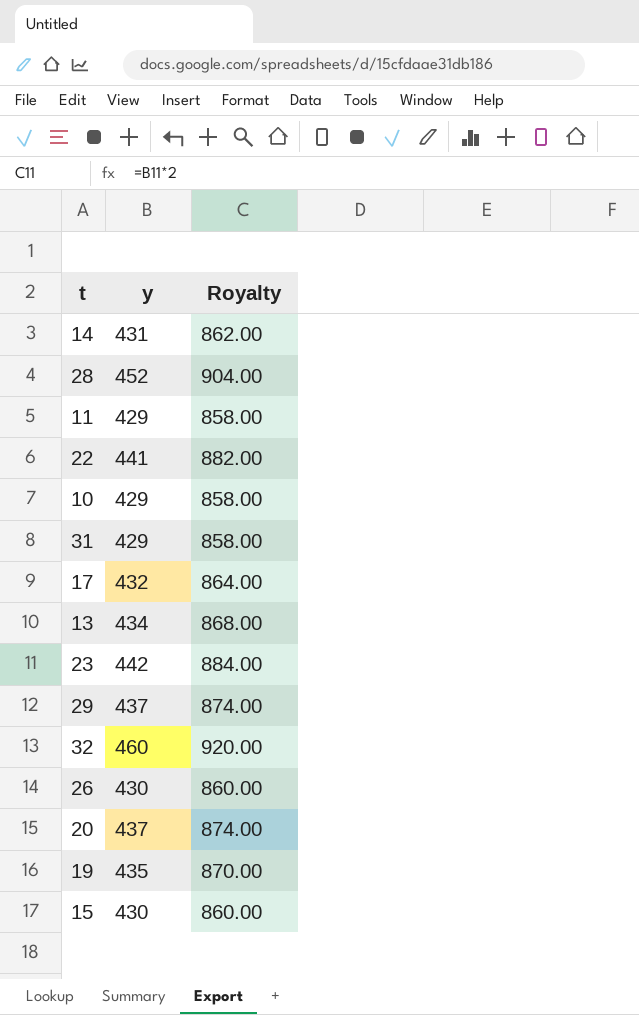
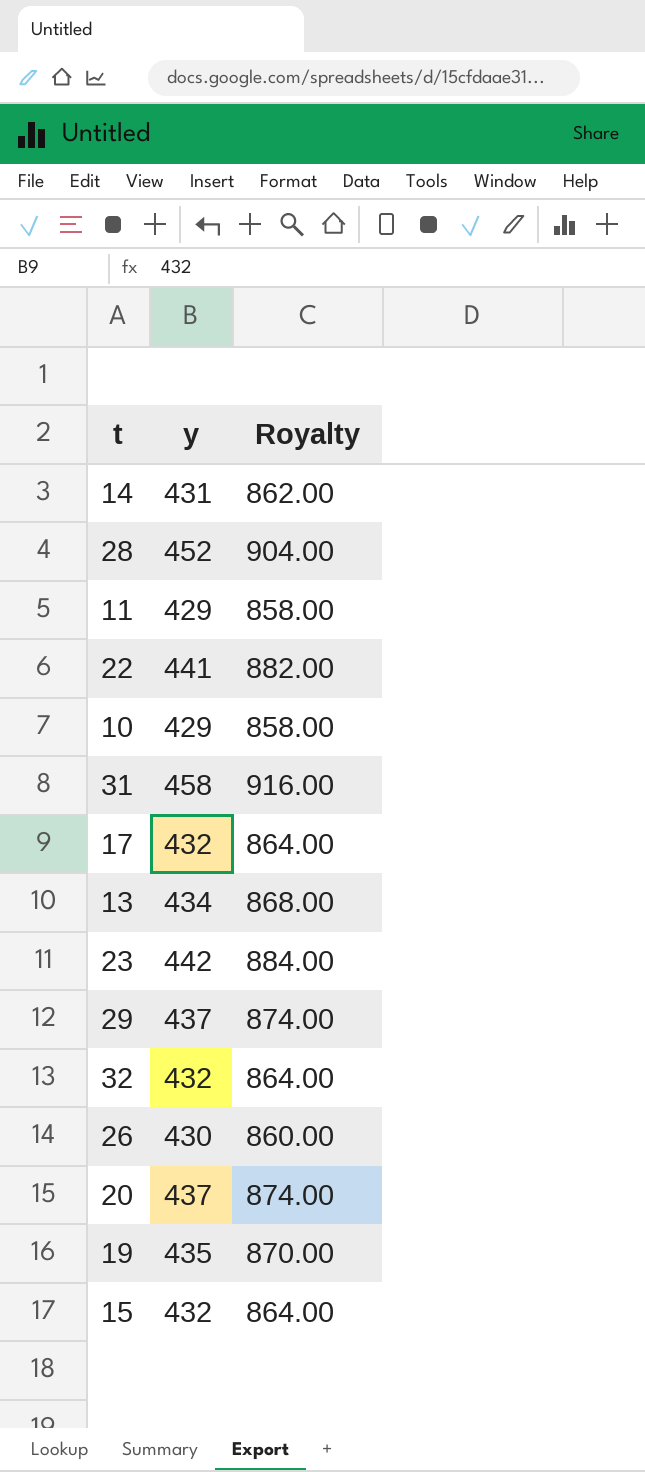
31 | y: 429 -> 458
31 | Royalty: 858.00 -> 916.00
32 | y: 460 -> 432
32 | Royalty: 920.00 -> 864.00
15 | y: 430 -> 432
15 | Royalty: 860.00 -> 864.00

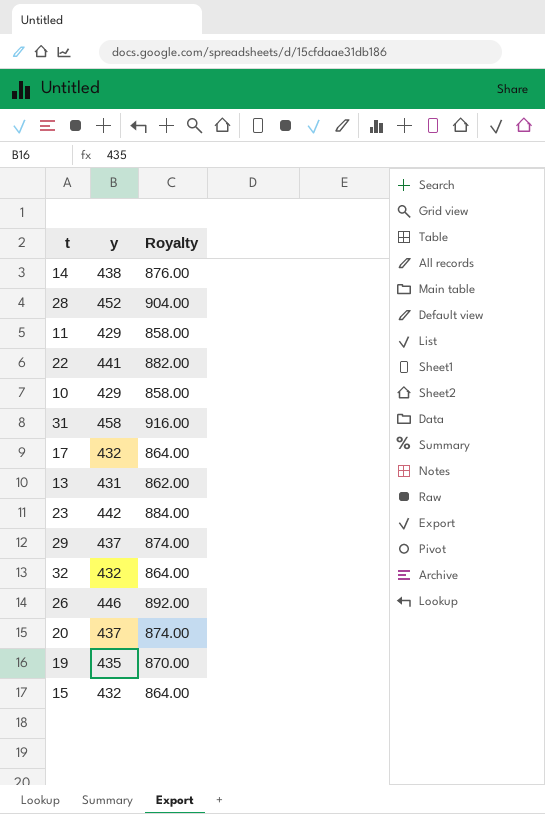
14 | y: 431 -> 438
14 | Royalty: 862.00 -> 876.00
13 | y: 434 -> 431
13 | Royalty: 868.00 -> 862.00
26 | y: 430 -> 446
26 | Royalty: 860.00 -> 892.00

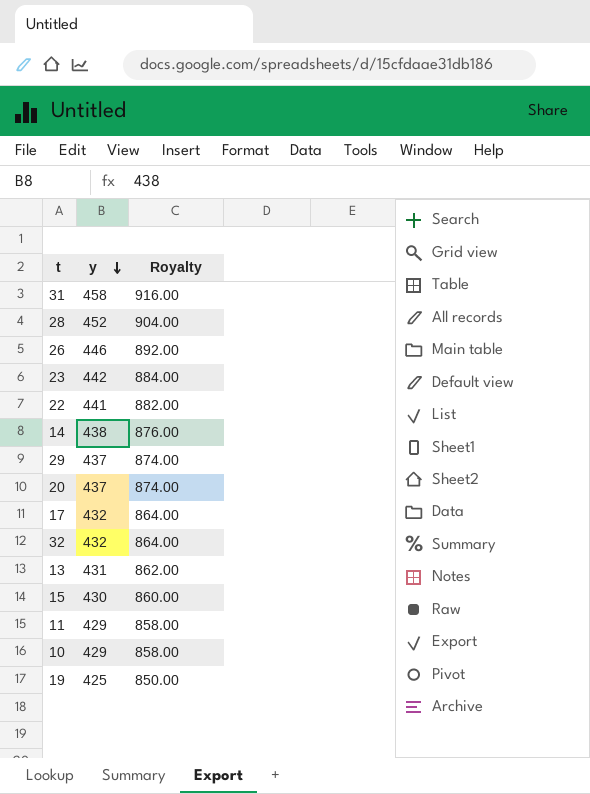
row order: none -> y descending
15 | y: 432 -> 430
15 | Royalty: 864.00 -> 860.00
19 | y: 435 -> 425
19 | Royalty: 870.00 -> 850.00

